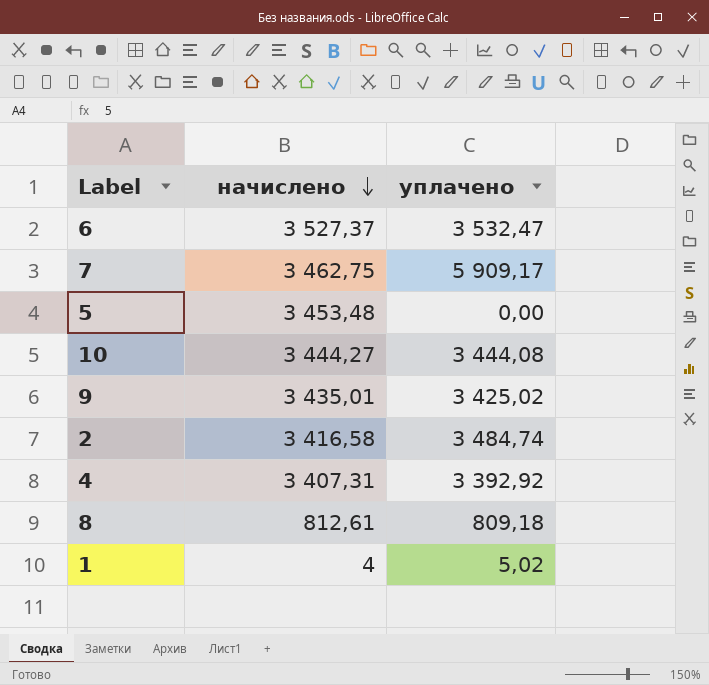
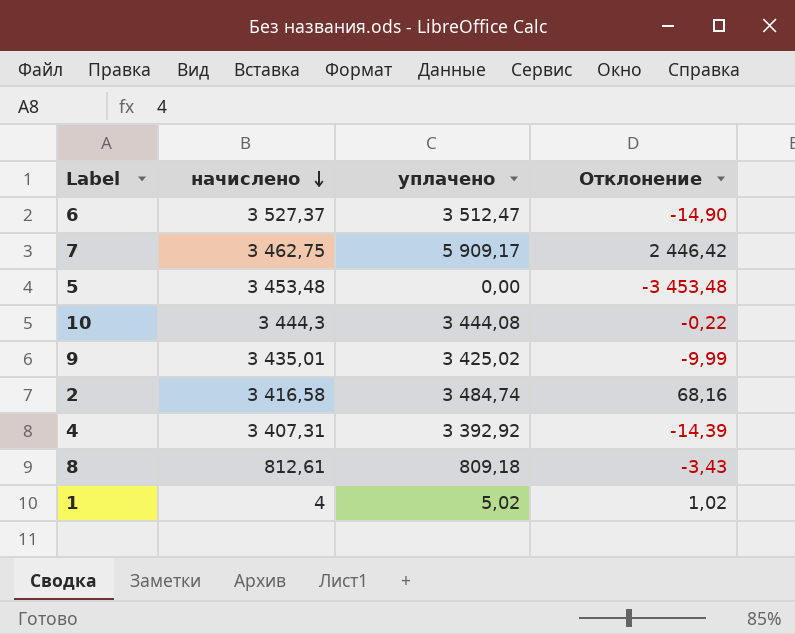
column Отклонение | formula: none -> [уплачено] - [начислено]
6 | уплачено: 3 532,47 -> 3 512,47
10 | начислено: 3 444,27 -> 3 444,3

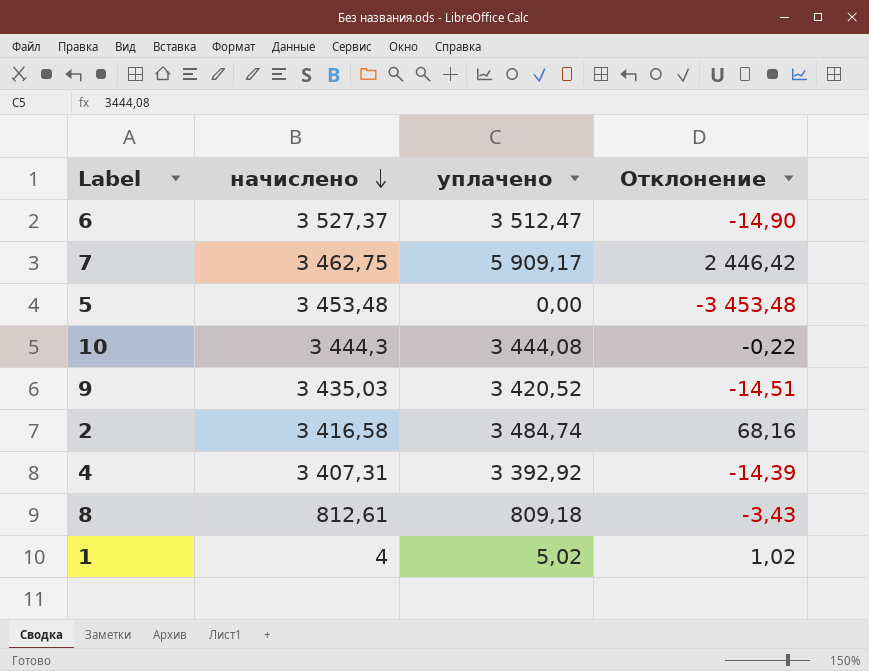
9 | начислено: 3 435,01 -> 3 435,03
9 | уплачено: 3 425,02 -> 3 420,52
9 | Отклонение: -9,99 -> -14,51

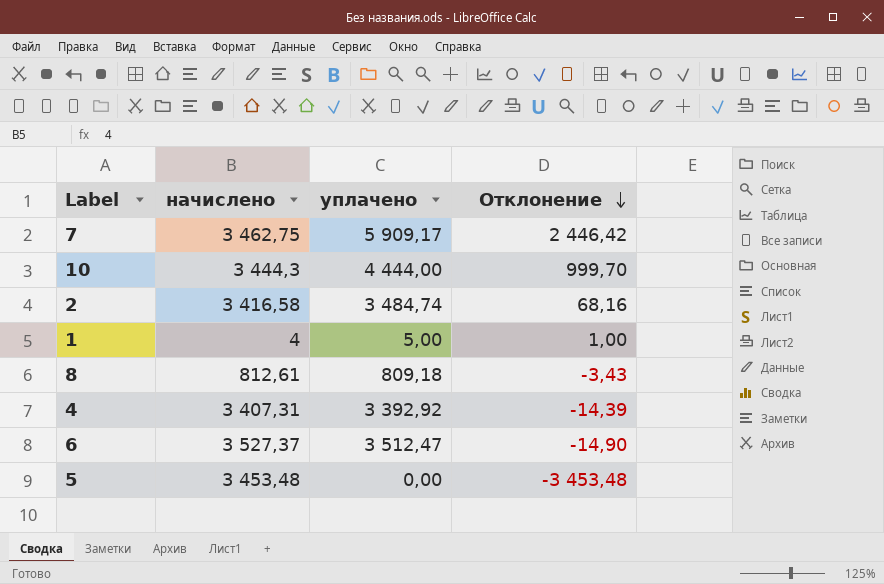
row order: начислено descending -> Отклонение descending
row 9: 3 435,03 | 3 420,52 | -14,51 -> none
10 | уплачено: 3 444,08 -> 4 444,00
10 | Отклонение: -0,22 -> 999,70
1 | уплачено: 5,02 -> 5,00
1 | Отклонение: 1,02 -> 1,00

